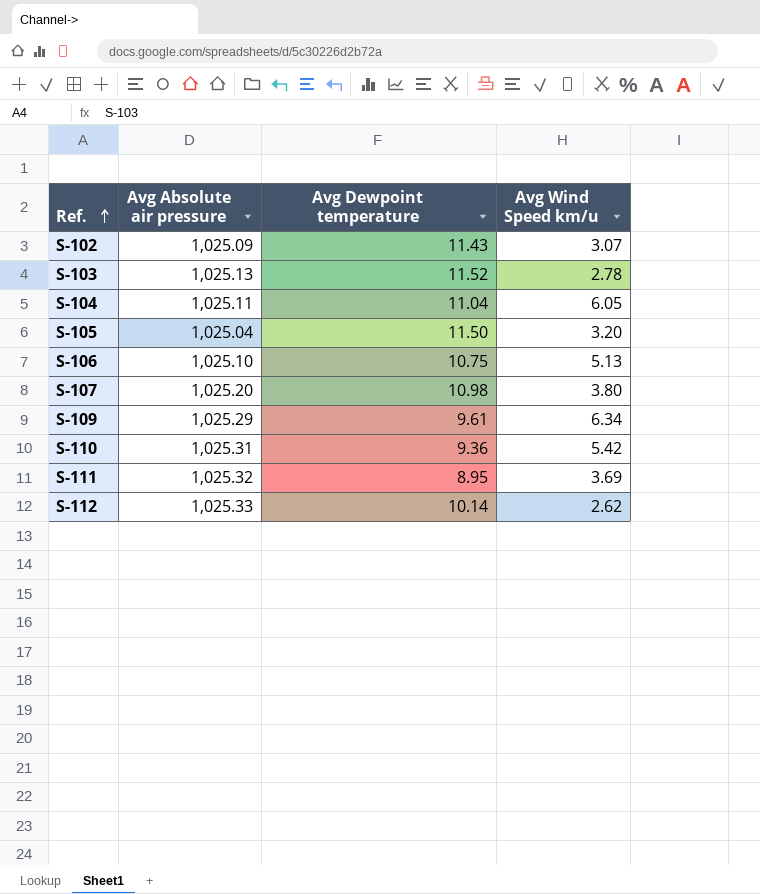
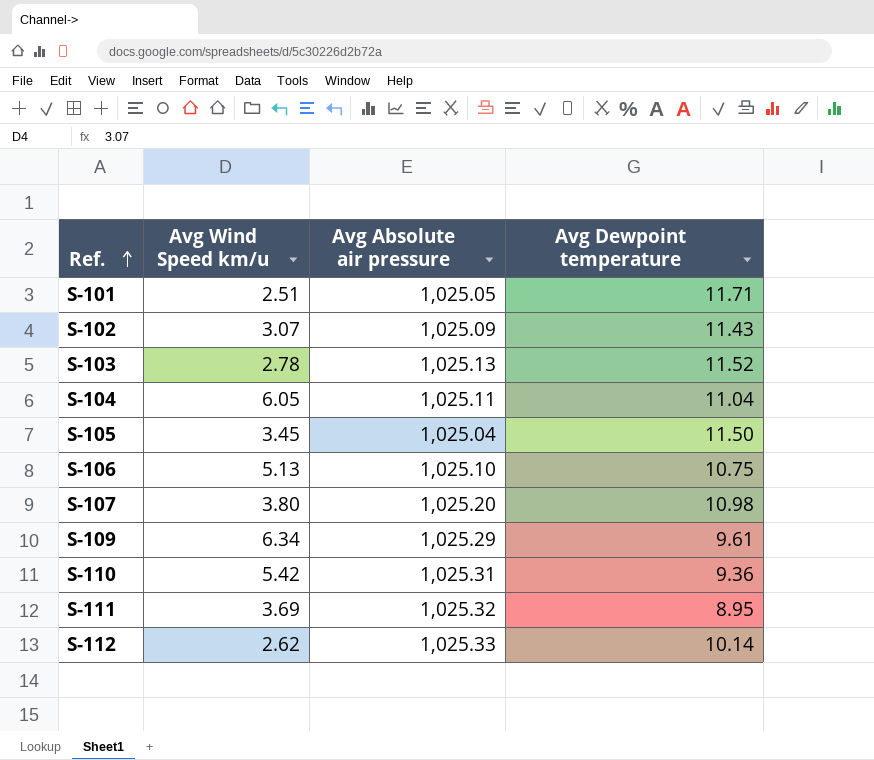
column Avg Wind Speed km/u | position: 4 -> 2
row S-101: none -> 2.51 | 1,025.05 | 11.71
S-105 | Avg Wind Speed km/u: 3.20 -> 3.45

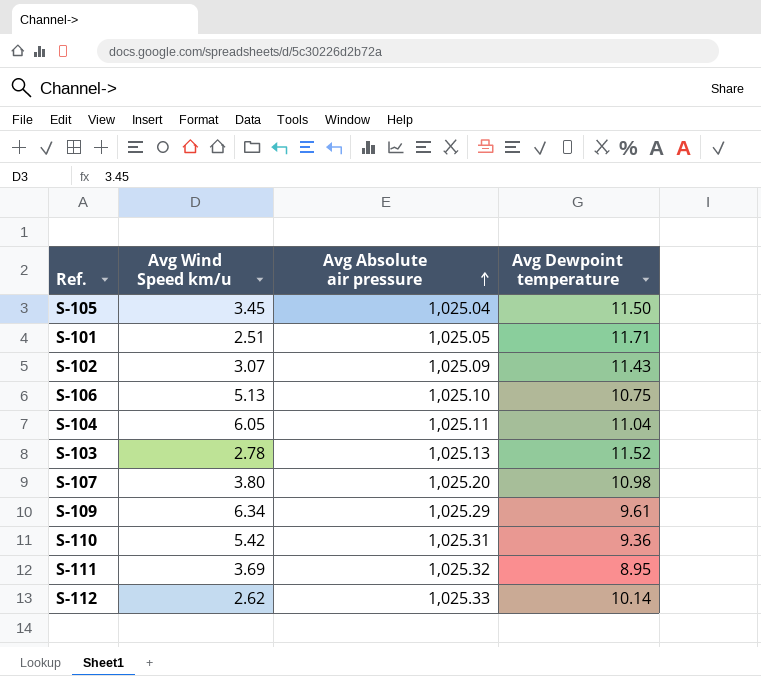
row order: Ref. ascending -> Avg Absolute air pressure ascending

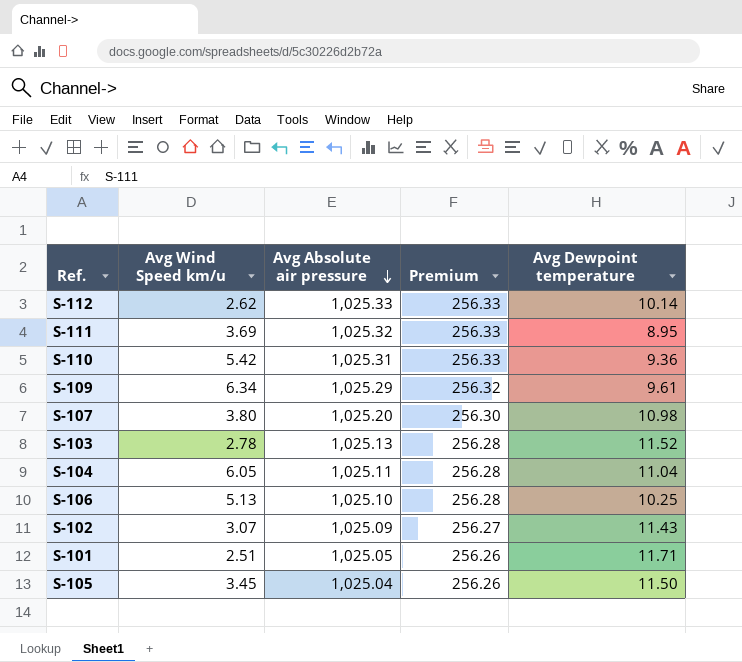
row order: Avg Absolute air pressure ascending -> Avg Absolute air pressure descending
column Premium | formula: none -> [Avg Absolute air pressure] * 0.25
S-106 | Avg Dewpoint temperature: 10.75 -> 10.25

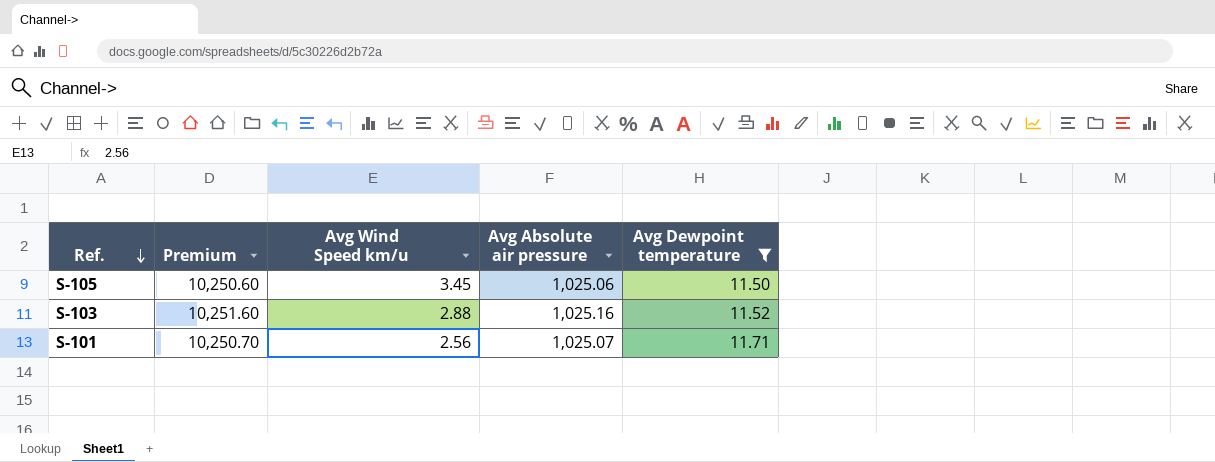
filter: none -> Avg Dewpoint temperature >= 11.50
row order: Avg Absolute air pressure descending -> Ref. descending
column Premium | formula: [Avg Absolute air pressure] * 0.25 -> [Avg Absolute air pressure] * 10
column Premium | position: 4 -> 2
S-105 | Avg Absolute air pressure: 1,025.04 -> 1,025.06
S-103 | Avg Wind Speed km/u: 2.78 -> 2.88
S-103 | Avg Absolute air pressure: 1,025.13 -> 1,025.16
S-101 | Avg Wind Speed km/u: 2.51 -> 2.56
S-101 | Avg Absolute air pressure: 1,025.05 -> 1,025.07

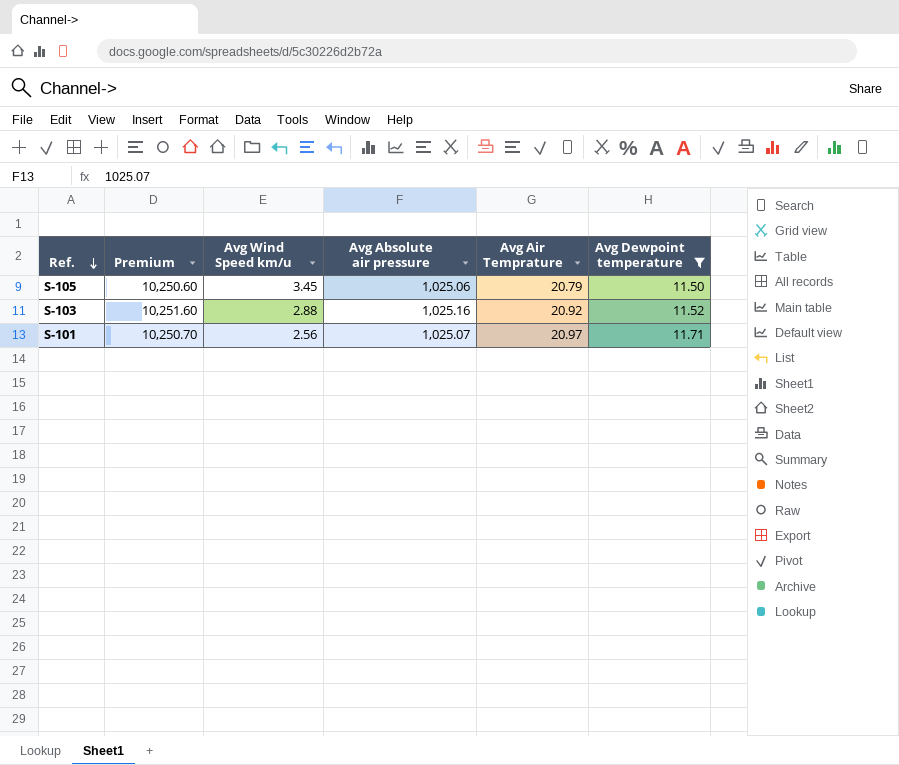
column Avg Air Temprature | position: none -> 5

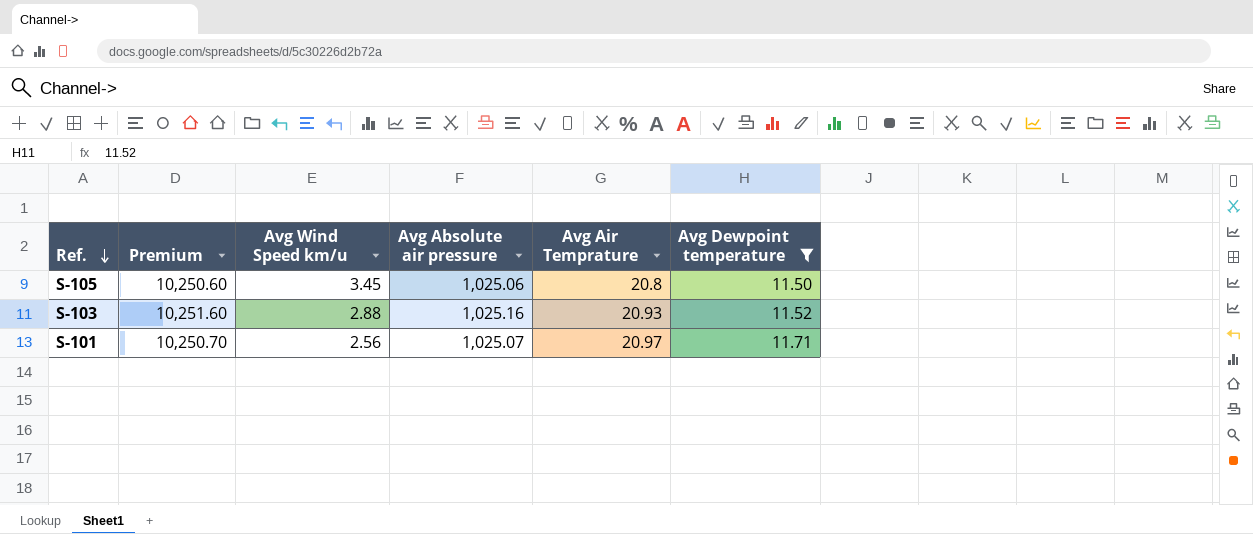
S-105 | Avg Air Temprature: 20.79 -> 20.8
S-103 | Avg Air Temprature: 20.92 -> 20.93

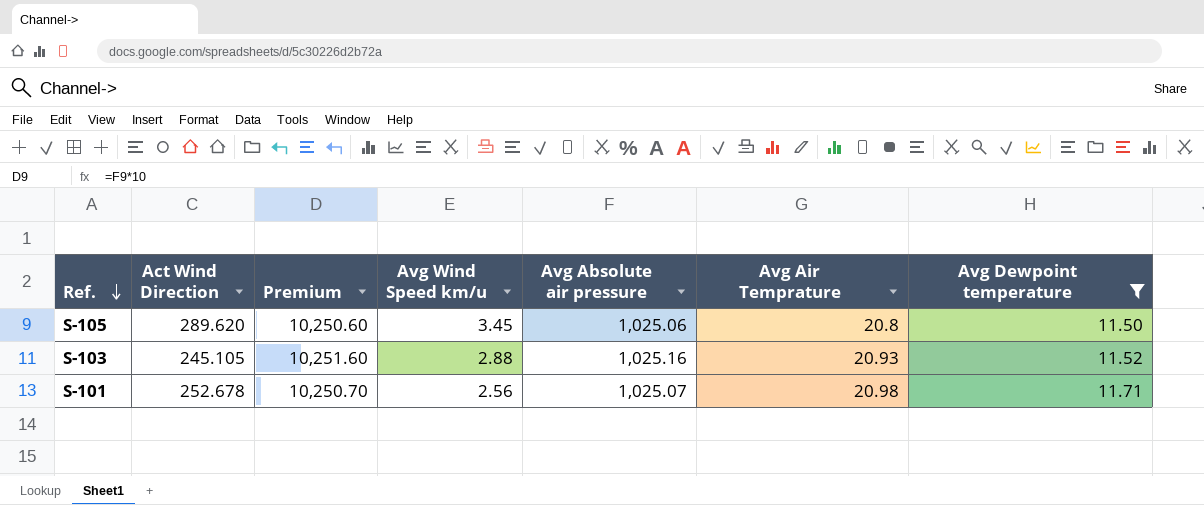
column Act Wind Direction | position: none -> 2
S-101 | Avg Air Temprature: 20.97 -> 20.98

